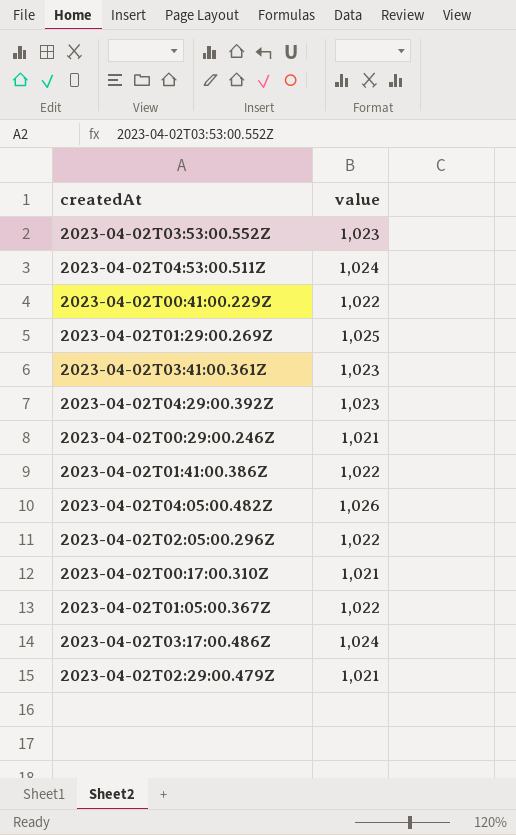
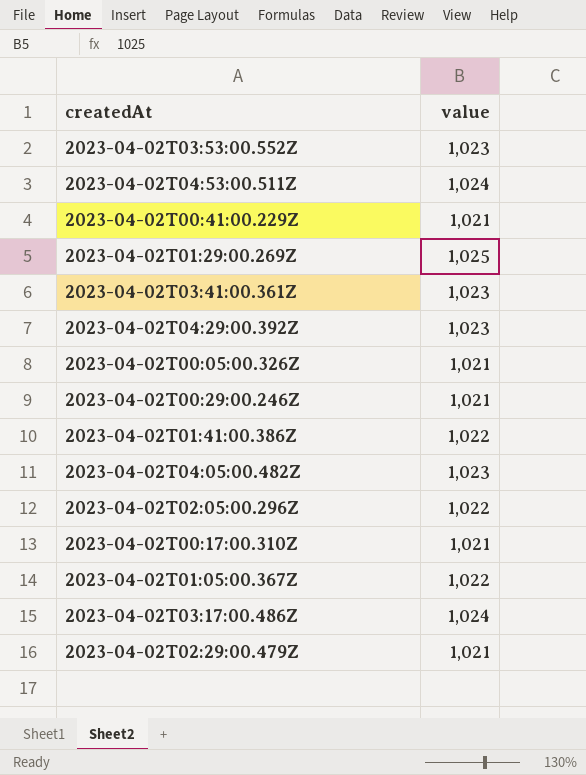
2023-04-02T00:41:00.229Z | value: 1,022 -> 1,021
row 2023-04-02T00:05:00.326Z: none -> 1,021
2023-04-02T04:05:00.482Z | value: 1,026 -> 1,023

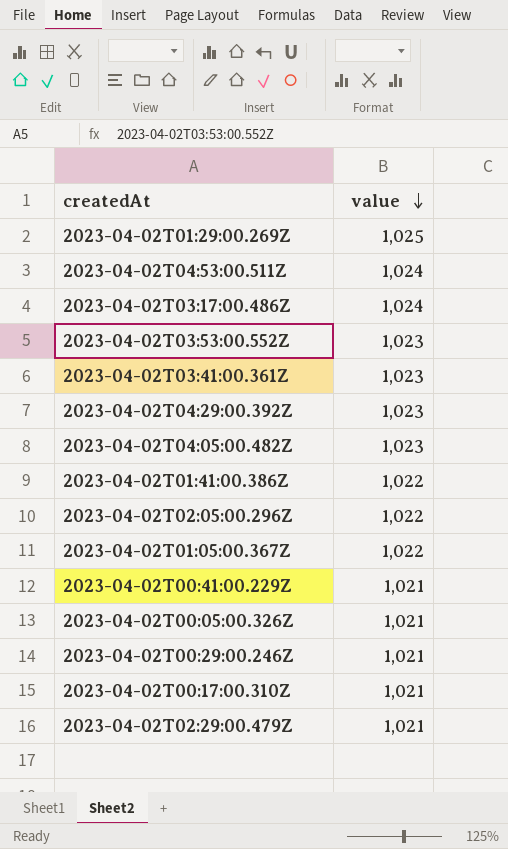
row order: none -> value descending

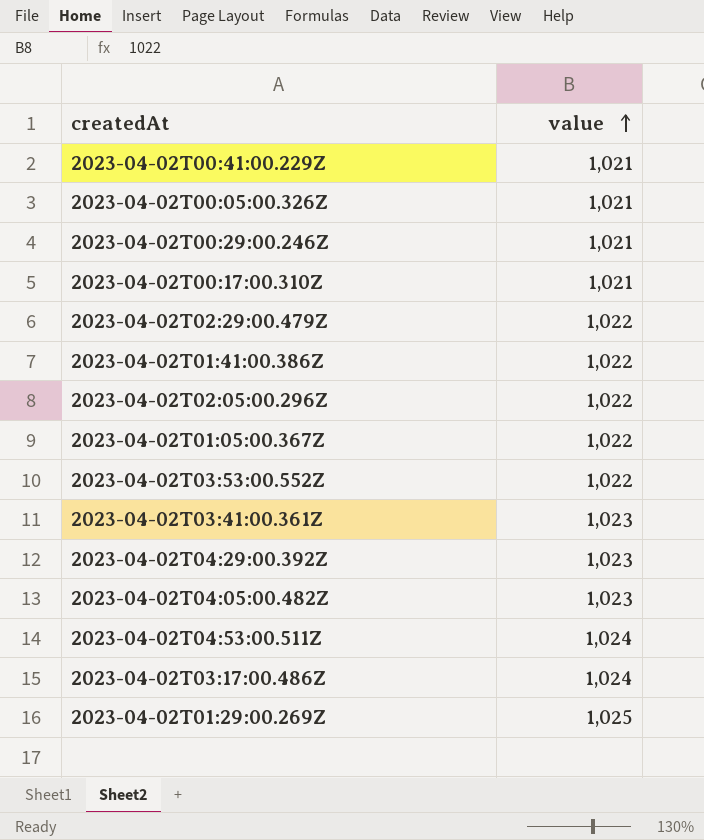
row order: value descending -> value ascending
2023-04-02T02:29:00.479Z | value: 1,021 -> 1,022
2023-04-02T03:53:00.552Z | value: 1,023 -> 1,022

